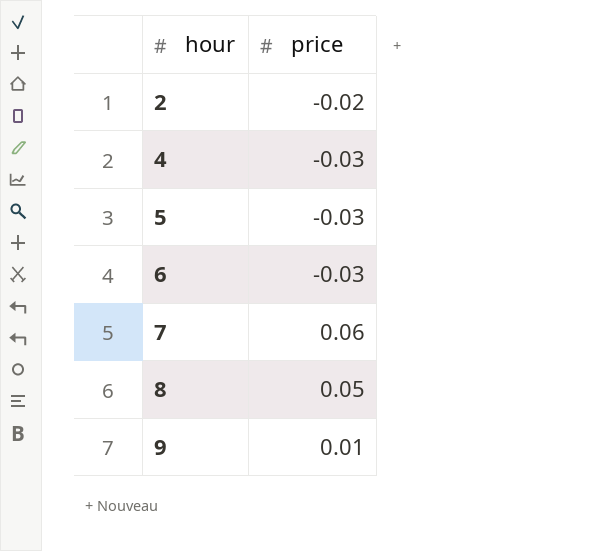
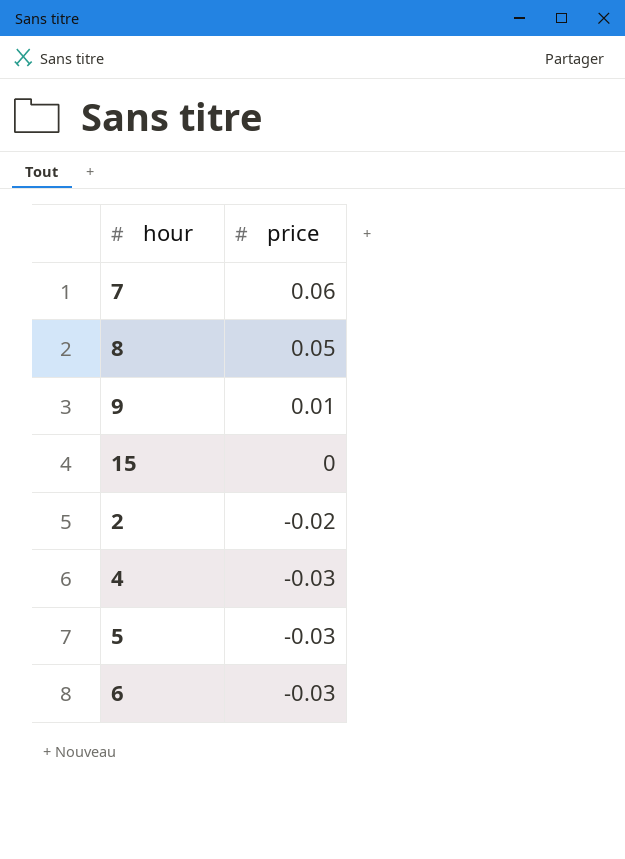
row order: hour ascending -> price descending
row 15: none -> 0

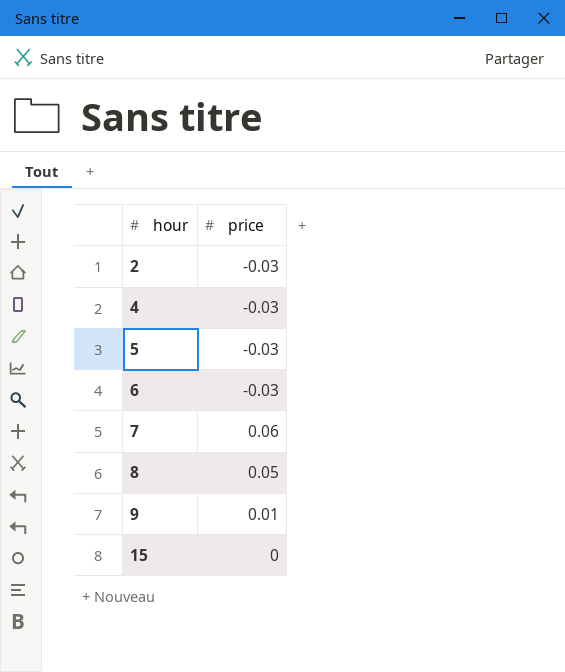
row order: price descending -> hour ascending
2 | price: -0.02 -> -0.03

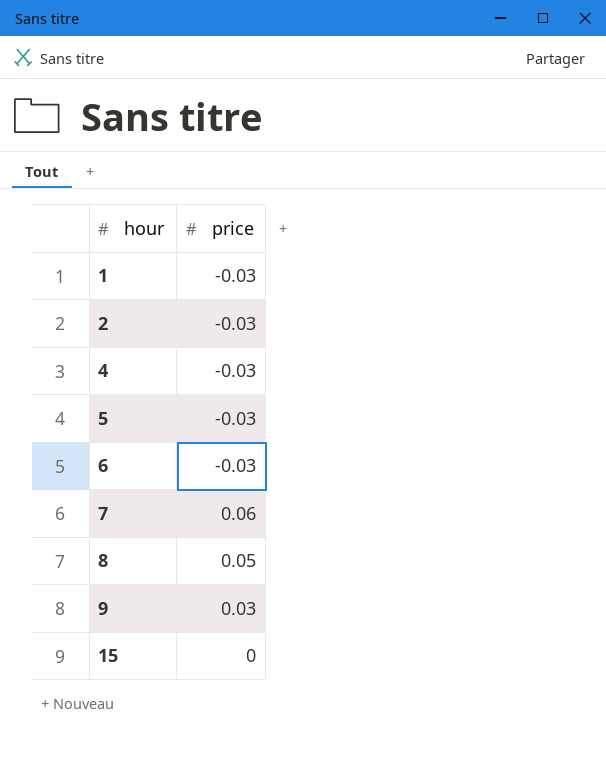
row 1: none -> -0.03
9 | price: 0.01 -> 0.03

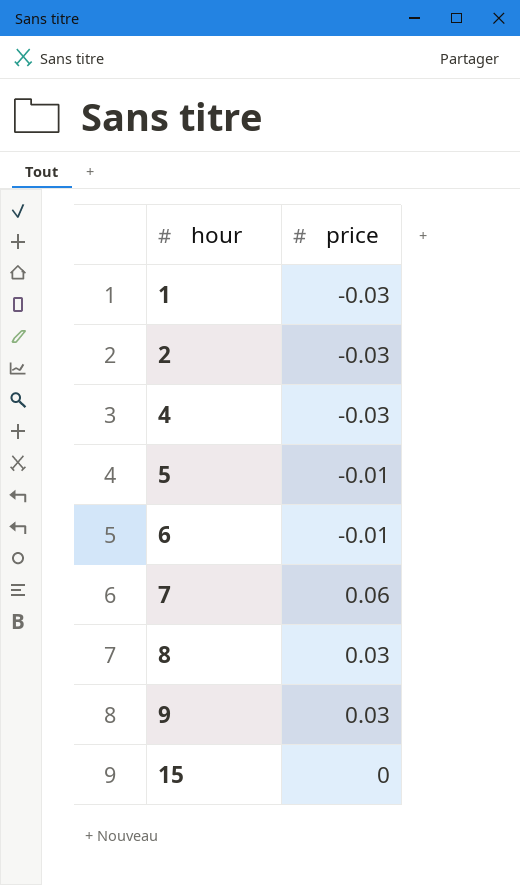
5 | price: -0.03 -> -0.01
6 | price: -0.03 -> -0.01
8 | price: 0.05 -> 0.03

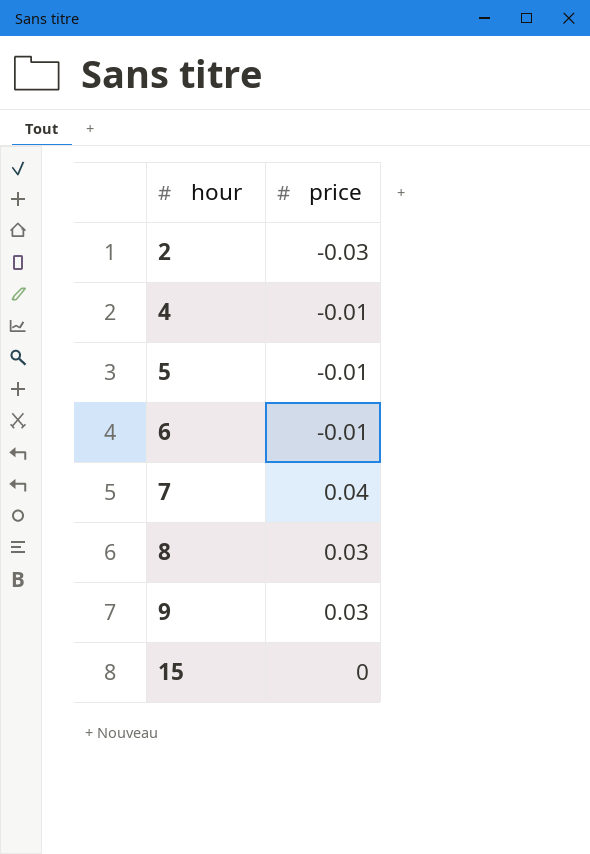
row 1: -0.03 -> none
4 | price: -0.03 -> -0.01
7 | price: 0.06 -> 0.04

